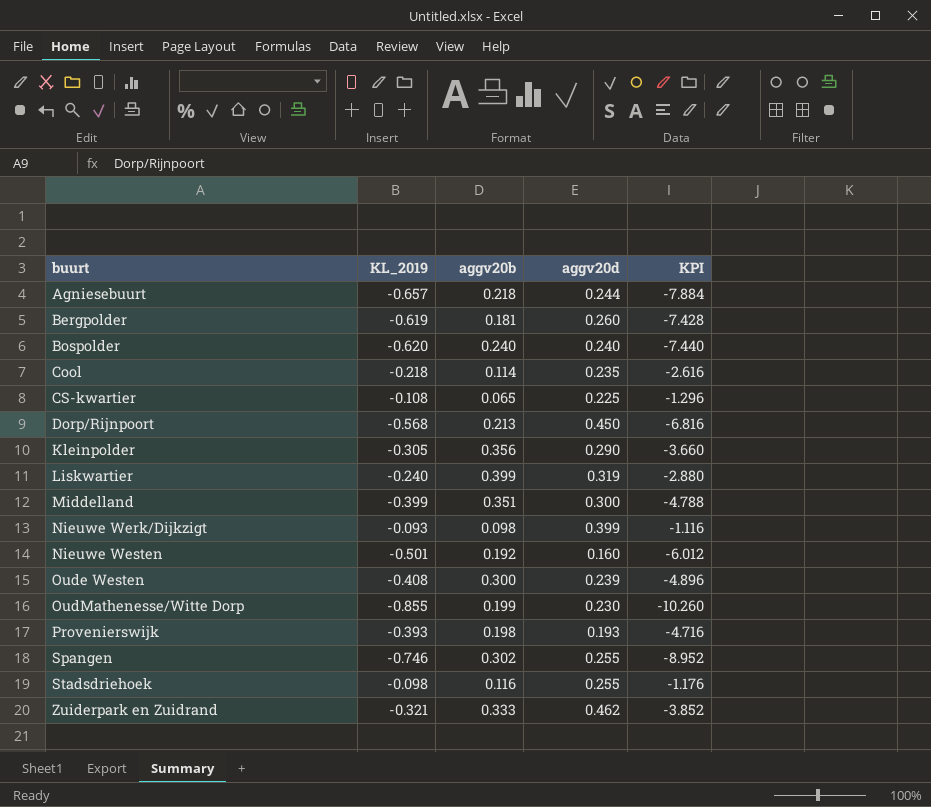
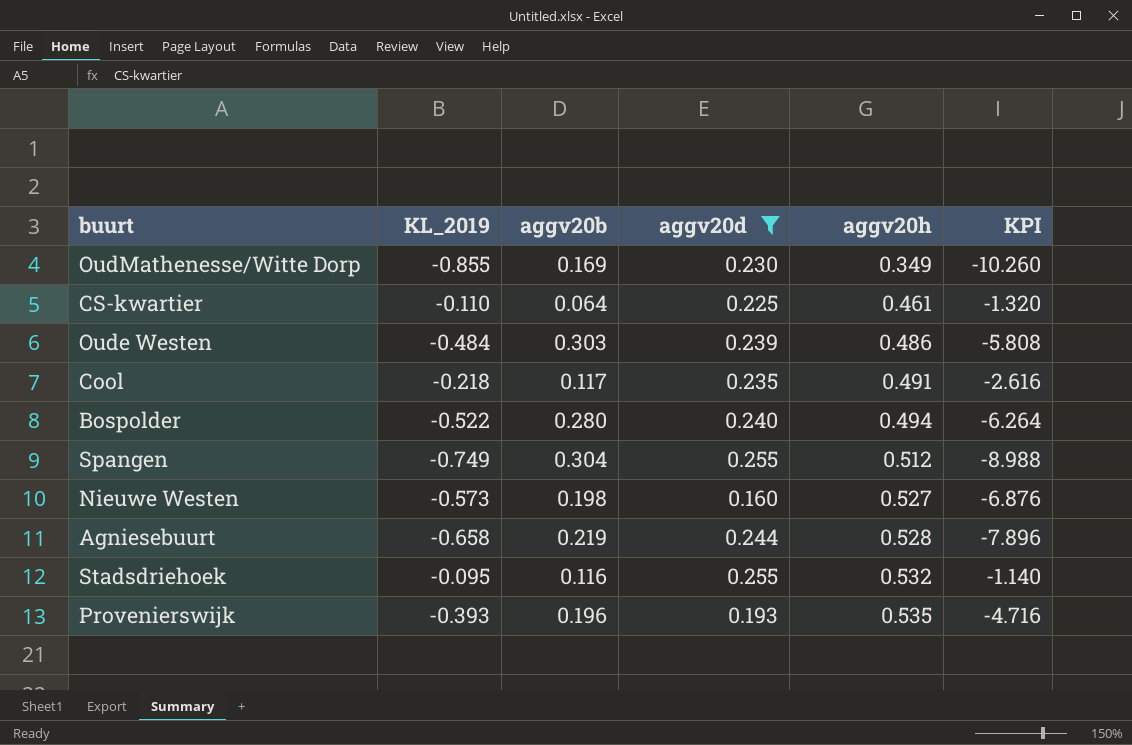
filter: none -> aggv20d <= 0.255
row order: buurt ascending -> aggv20h ascending
column aggv20h | position: none -> 5
OudMathenesse/Witte Dorp | aggv20b: 0.199 -> 0.169
CS-kwartier | KL_2019: -0.108 -> -0.110
CS-kwartier | aggv20b: 0.065 -> 0.064
CS-kwartier | KPI: -1.296 -> -1.320
Oude Westen | KL_2019: -0.408 -> -0.484
Oude Westen | aggv20b: 0.300 -> 0.303
Oude Westen | KPI: -4.896 -> -5.808
Cool | aggv20b: 0.114 -> 0.117
Bospolder | KL_2019: -0.620 -> -0.522
Bospolder | aggv20b: 0.240 -> 0.280
Bospolder | KPI: -7.440 -> -6.264
Spangen | KL_2019: -0.746 -> -0.749
Spangen | aggv20b: 0.302 -> 0.304
Spangen | KPI: -8.952 -> -8.988
Nieuwe Westen | KL_2019: -0.501 -> -0.573
Nieuwe Westen | aggv20b: 0.192 -> 0.198
Nieuwe Westen | KPI: -6.012 -> -6.876
Agniesebuurt | KL_2019: -0.657 -> -0.658
Agniesebuurt | aggv20b: 0.218 -> 0.219
Agniesebuurt | KPI: -7.884 -> -7.896
Stadsdriehoek | KL_2019: -0.098 -> -0.095
Stadsdriehoek | KPI: -1.176 -> -1.140
Provenierswijk | aggv20b: 0.198 -> 0.196

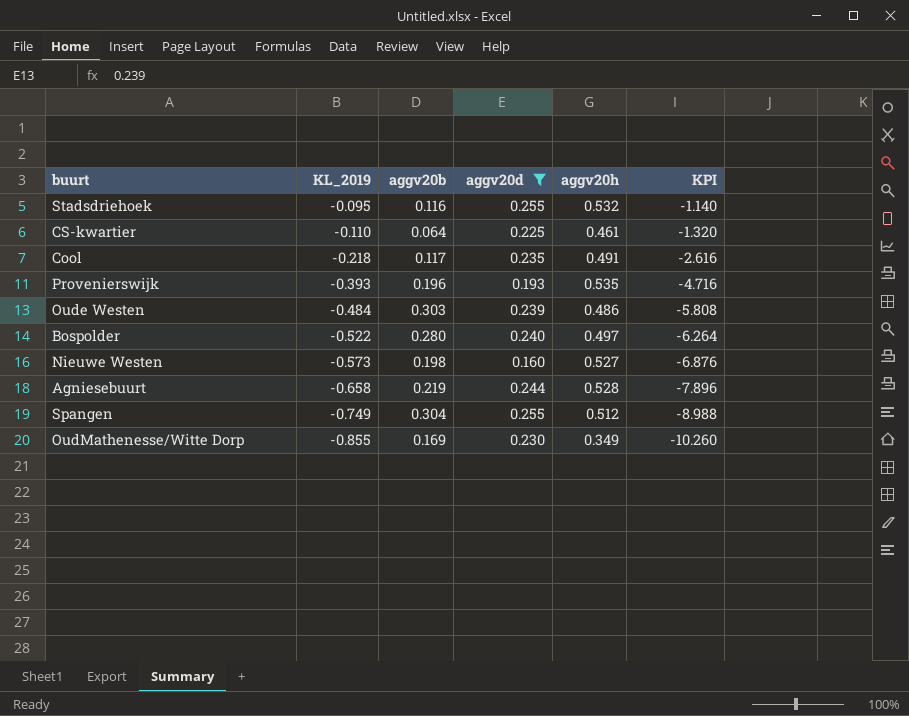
row order: aggv20h ascending -> KL_2019 descending
Bospolder | aggv20h: 0.494 -> 0.497

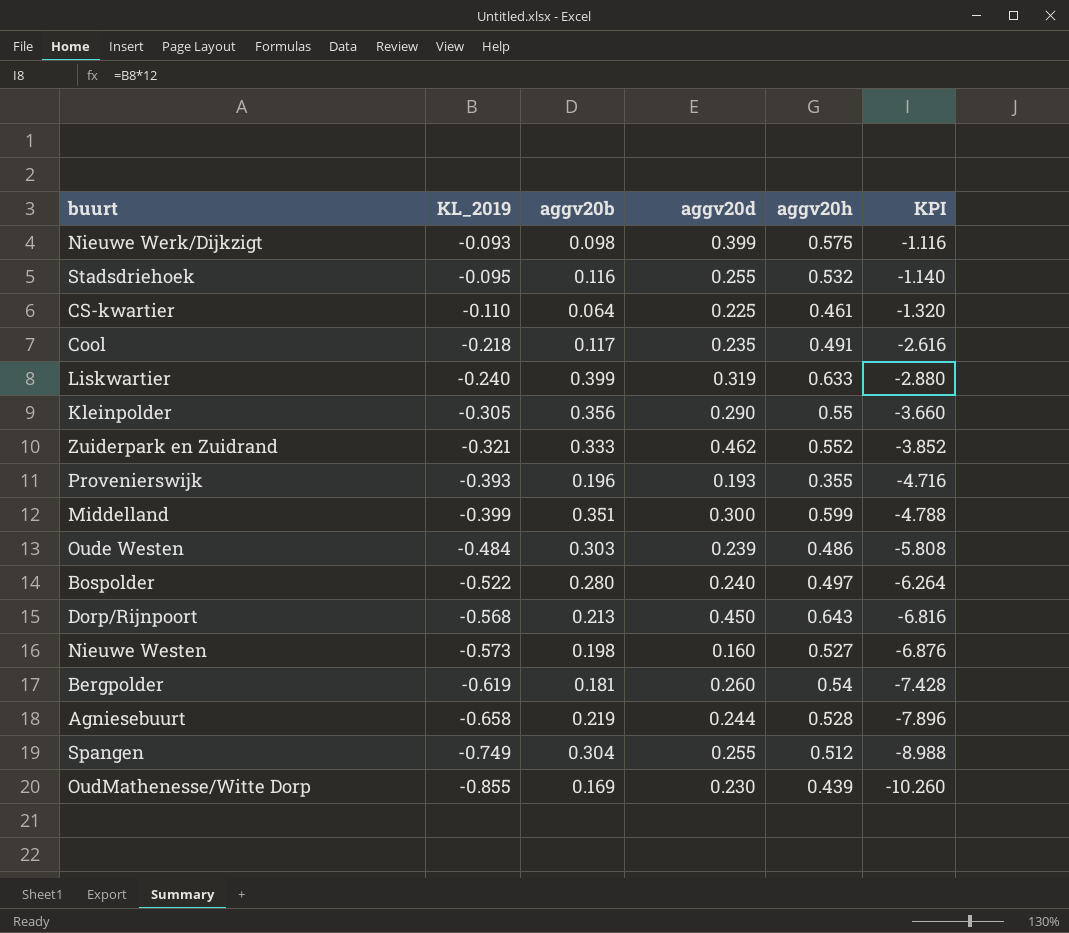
filter: aggv20d <= 0.255 -> none
Provenierswijk | aggv20h: 0.535 -> 0.355
OudMathenesse/Witte Dorp | aggv20h: 0.349 -> 0.439

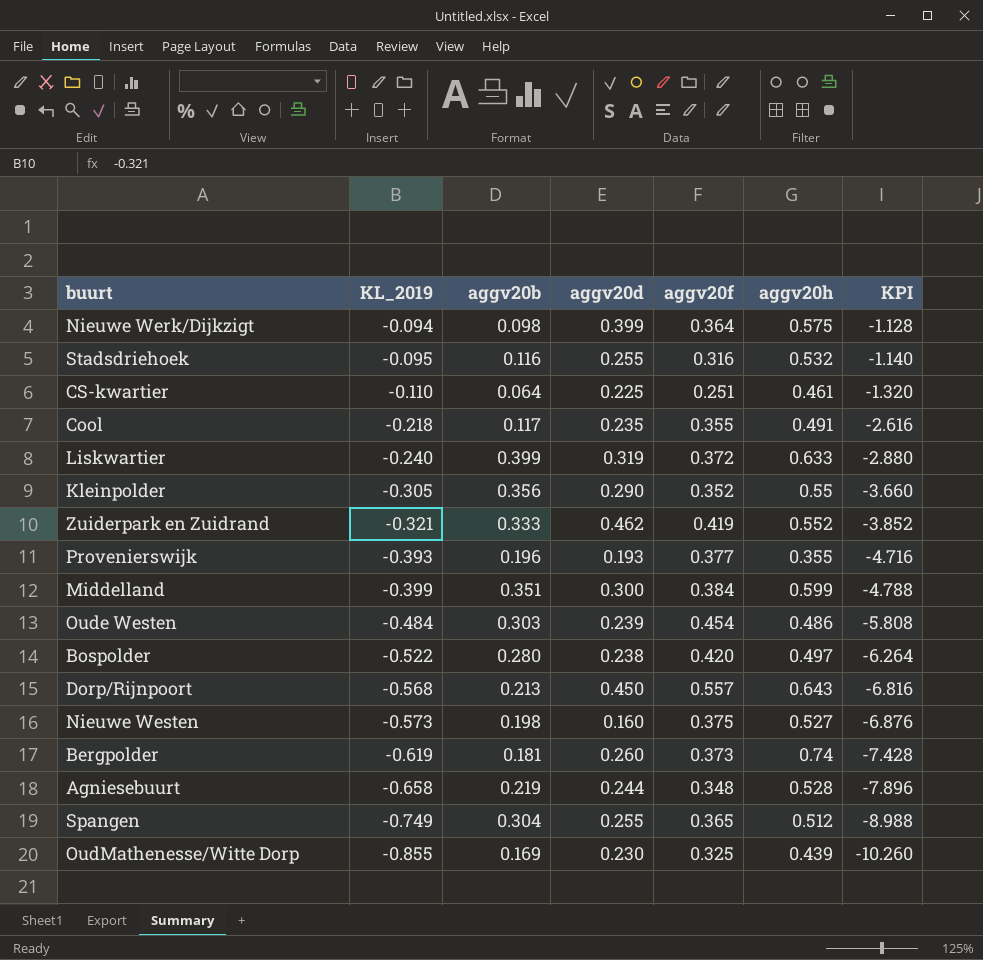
column aggv20f | position: none -> 5
Nieuwe Werk/Dijkzigt | KL_2019: -0.093 -> -0.094
Nieuwe Werk/Dijkzigt | KPI: -1.116 -> -1.128
Bospolder | aggv20d: 0.240 -> 0.238
Bergpolder | aggv20h: 0.54 -> 0.74

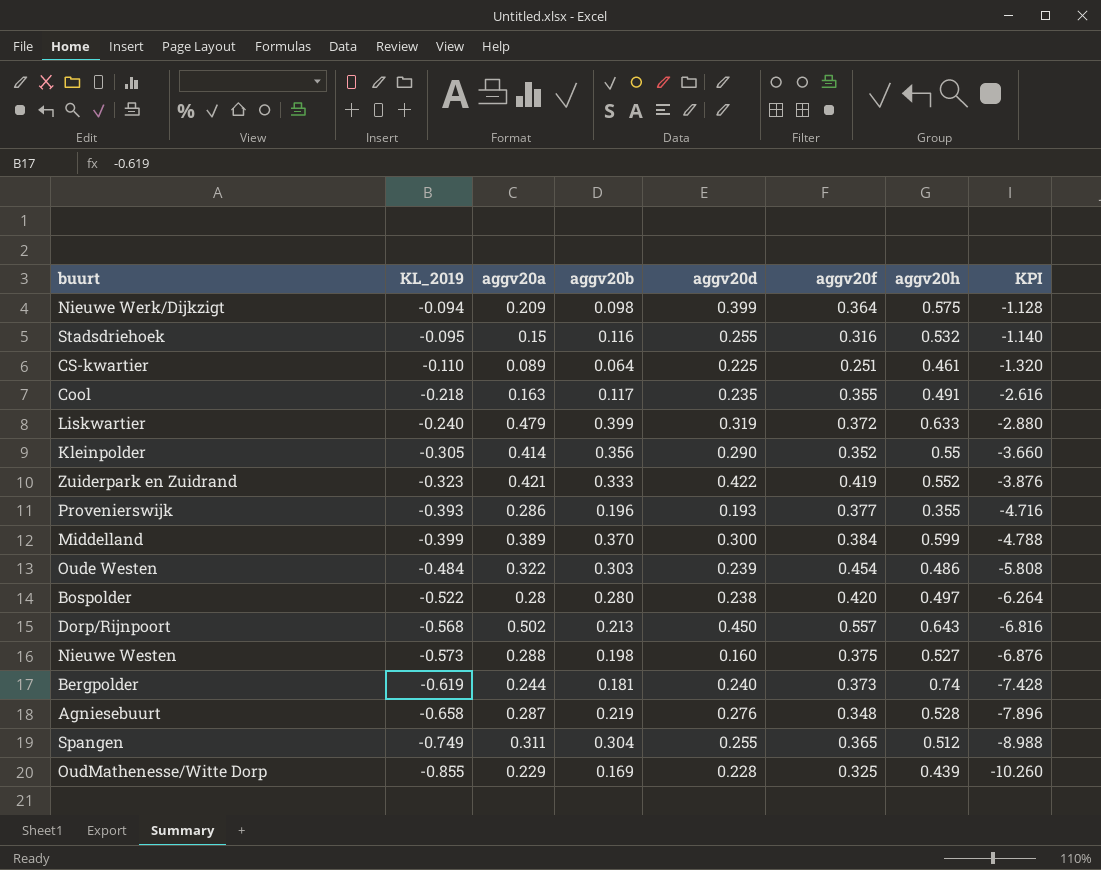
column aggv20a | position: none -> 3
Zuiderpark en Zuidrand | KL_2019: -0.321 -> -0.323
Zuiderpark en Zuidrand | aggv20d: 0.462 -> 0.422
Zuiderpark en Zuidrand | KPI: -3.852 -> -3.876
Middelland | aggv20b: 0.351 -> 0.370
Bergpolder | aggv20d: 0.260 -> 0.240
Agniesebuurt | aggv20d: 0.244 -> 0.276
OudMathenesse/Witte Dorp | aggv20d: 0.230 -> 0.228

